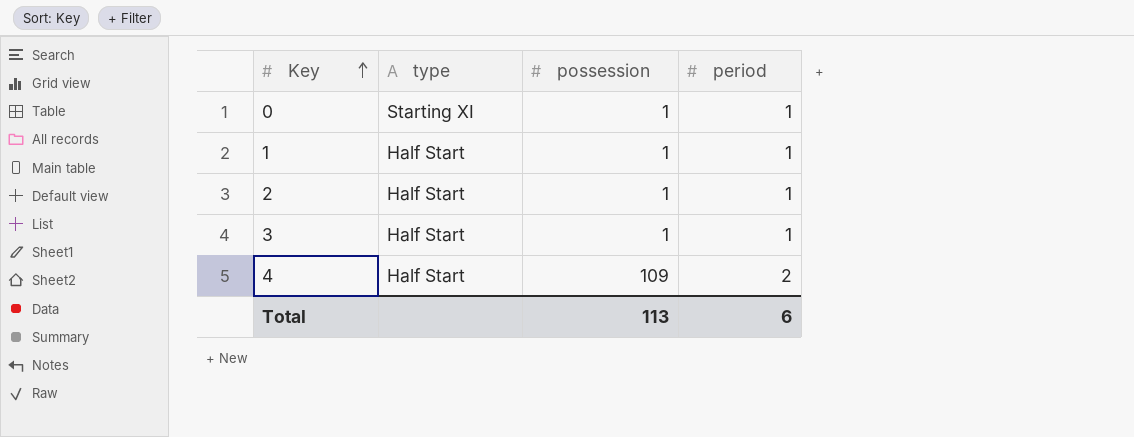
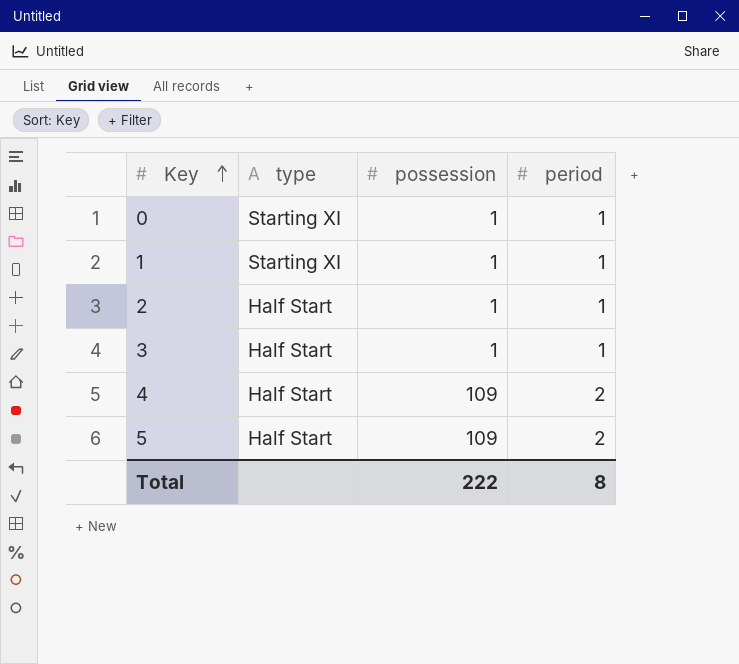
1 | type: Half Start -> Starting XI
row 5: none -> Half Start | 109 | 2
Total | possession: 113 -> 222
Total | period: 6 -> 8

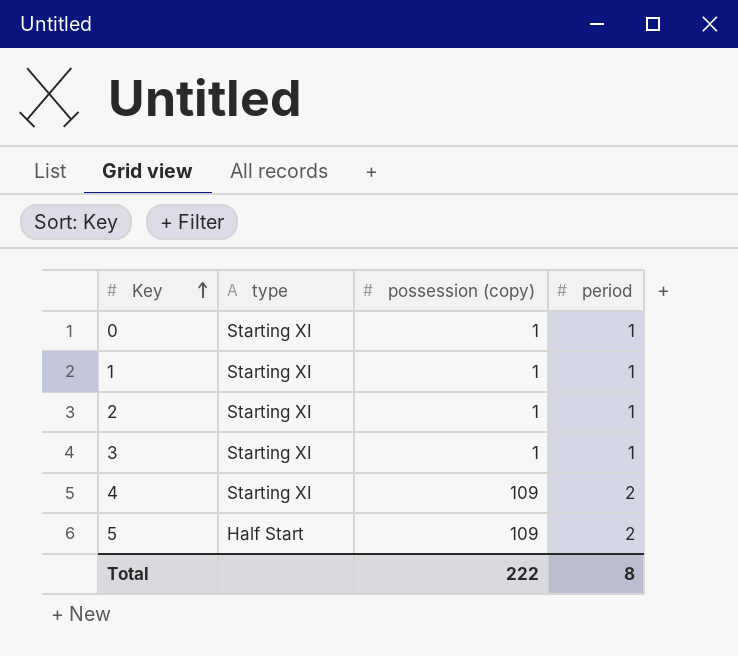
column name: possession -> possession (copy)
2 | type: Half Start -> Starting XI
3 | type: Half Start -> Starting XI
4 | type: Half Start -> Starting XI

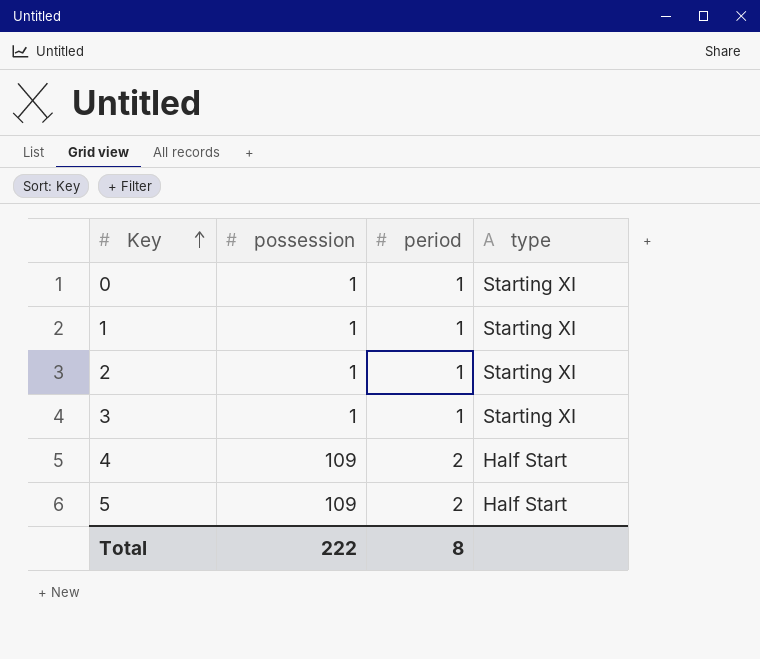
column name: possession (copy) -> possession
column type | position: 2 -> 4
4 | type: Starting XI -> Half Start

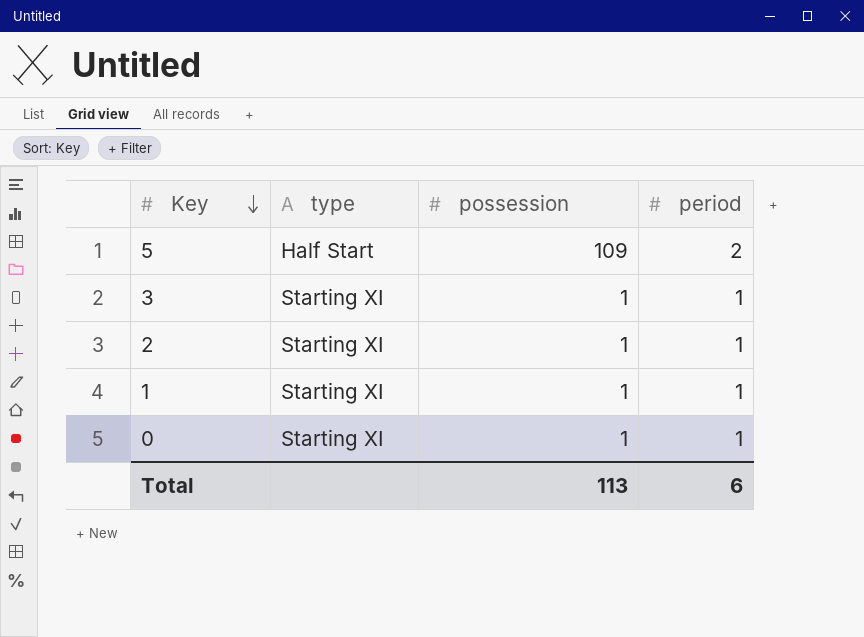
row order: Key ascending -> Key descending
column type | position: 4 -> 2
row 4: 109 | 2 | Half Start -> none
Total | possession: 222 -> 113
Total | period: 8 -> 6

